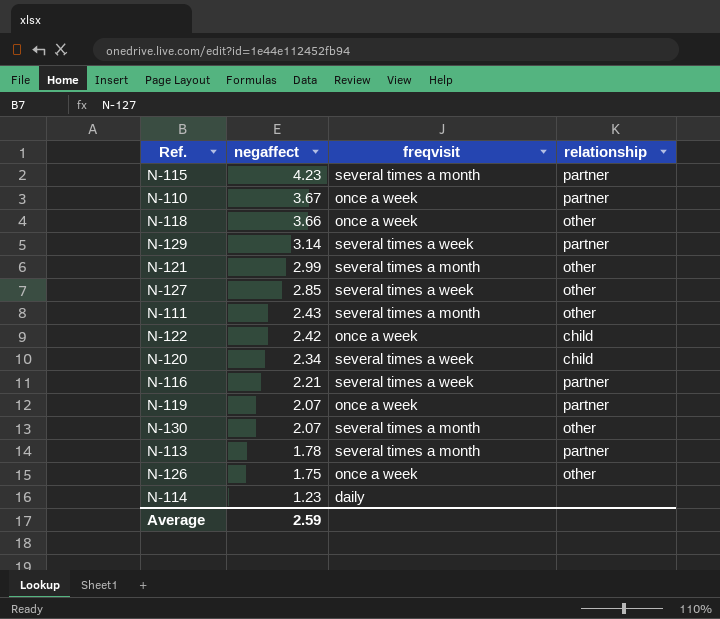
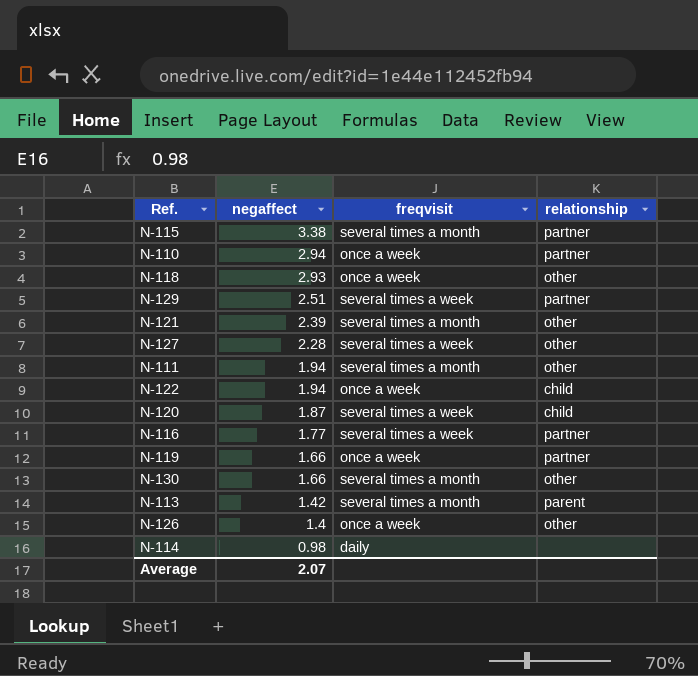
N-115 | negaffect: 4.23 -> 3.38
N-110 | negaffect: 3.67 -> 2.94
N-118 | negaffect: 3.66 -> 2.93
N-129 | negaffect: 3.14 -> 2.51
N-121 | negaffect: 2.99 -> 2.39
N-127 | negaffect: 2.85 -> 2.28
N-111 | negaffect: 2.43 -> 1.94
N-122 | negaffect: 2.42 -> 1.94
N-120 | negaffect: 2.34 -> 1.87
N-116 | negaffect: 2.21 -> 1.77
N-119 | negaffect: 2.07 -> 1.66
N-130 | negaffect: 2.07 -> 1.66
N-113 | negaffect: 1.78 -> 1.42
N-113 | relationship: partner -> parent
N-126 | negaffect: 1.75 -> 1.4
N-114 | negaffect: 1.23 -> 0.98
Average | negaffect: 2.59 -> 2.07

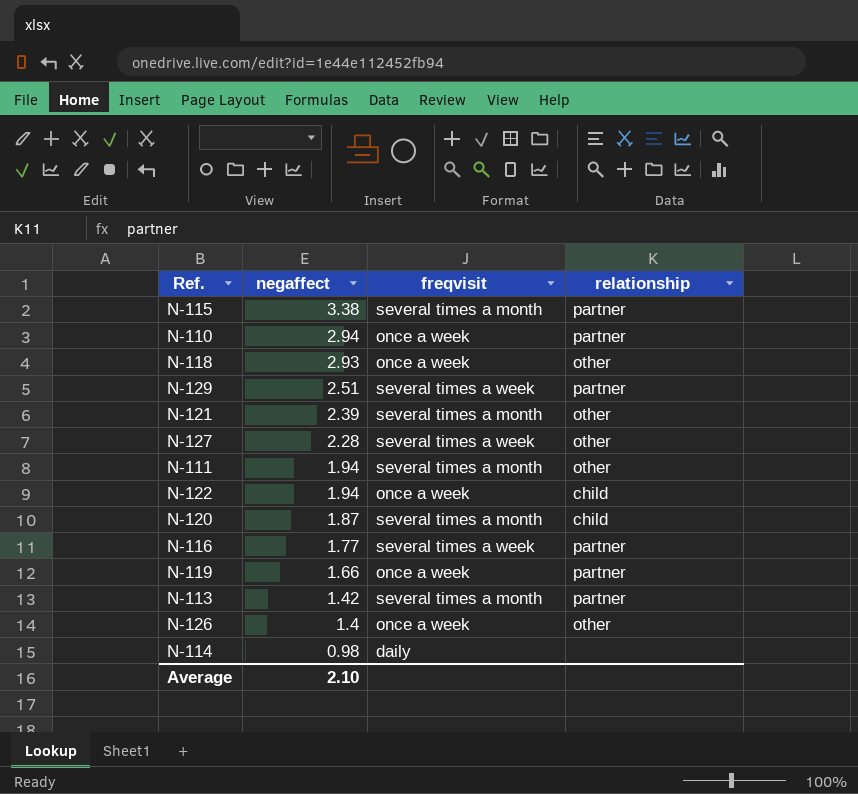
row N-130: 1.66 | several times a month | other -> none
N-120 | freqvisit: several times a week -> several times a month
N-113 | relationship: parent -> partner
Average | negaffect: 2.07 -> 2.10

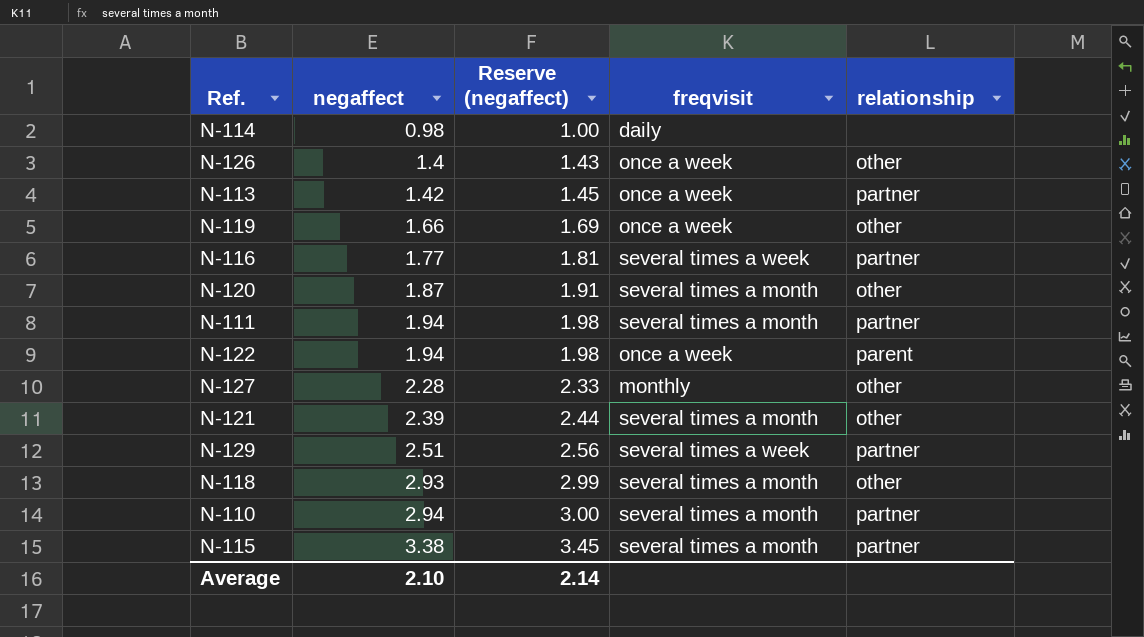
row order: negaffect descending -> negaffect ascending
column Reserve (negaffect) | formula: none -> [negaffect] * 1.02
N-113 | freqvisit: several times a month -> once a week
N-119 | relationship: partner -> other
N-120 | relationship: child -> other
N-111 | relationship: other -> partner
N-122 | relationship: child -> parent
N-127 | freqvisit: several times a week -> monthly
N-118 | freqvisit: once a week -> several times a month
N-110 | freqvisit: once a week -> several times a month

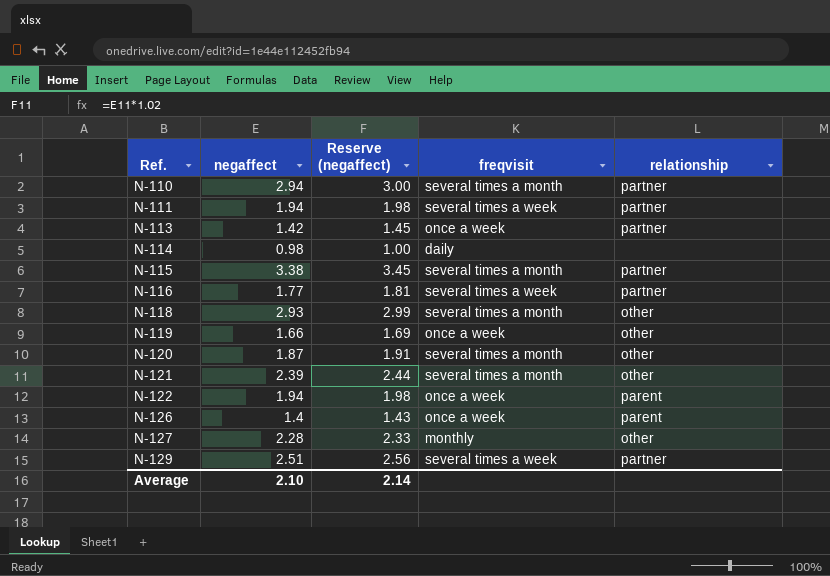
row order: negaffect ascending -> Ref. ascending
N-111 | freqvisit: several times a month -> several times a week
N-126 | relationship: other -> parent

